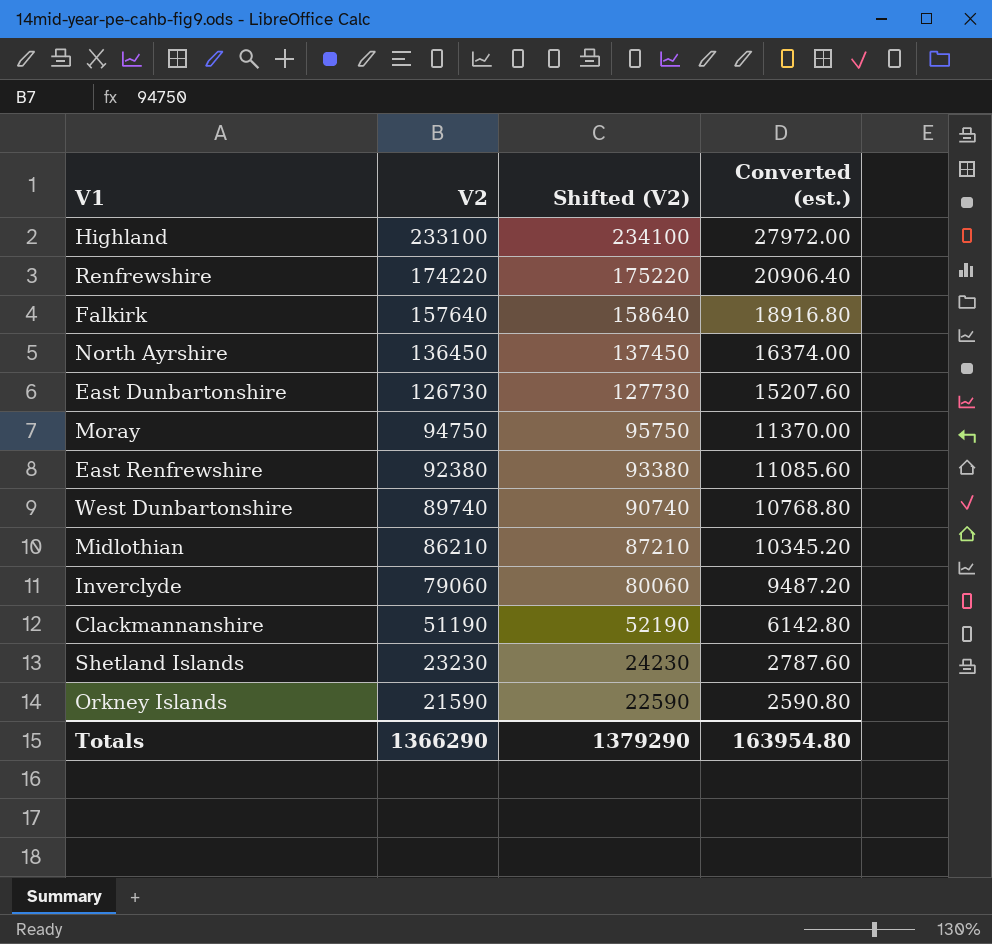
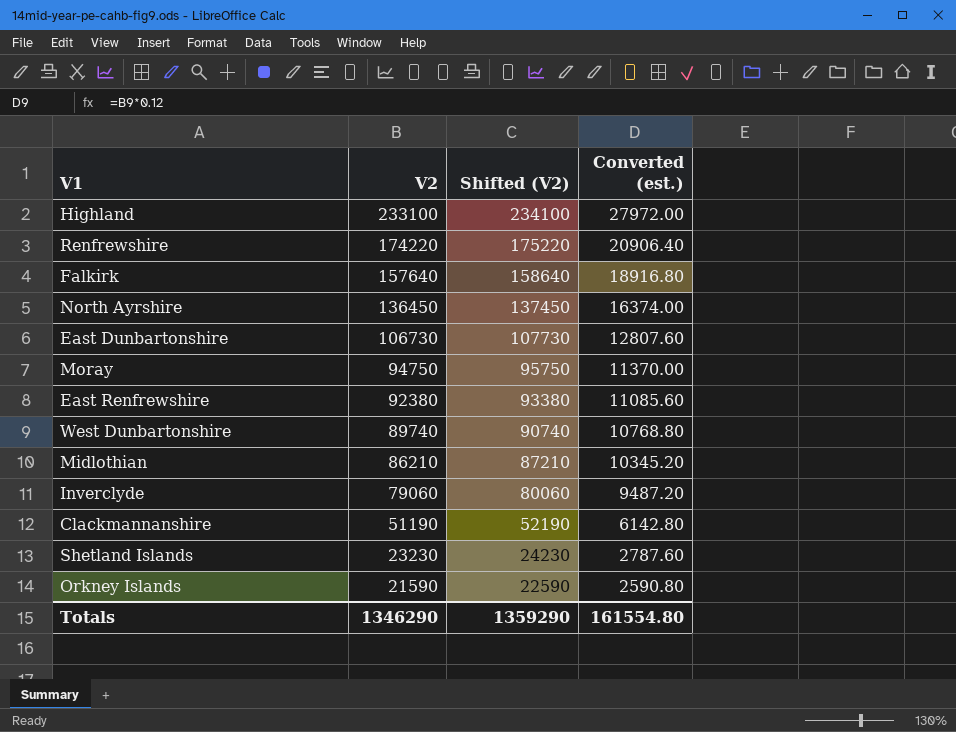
East Dunbartonshire | V2: 126730 -> 106730
East Dunbartonshire | Shifted (V2): 127730 -> 107730
East Dunbartonshire | Converted (est.): 15207.60 -> 12807.60
Totals | V2: 1366290 -> 1346290
Totals | Shifted (V2): 1379290 -> 1359290
Totals | Converted (est.): 163954.80 -> 161554.80

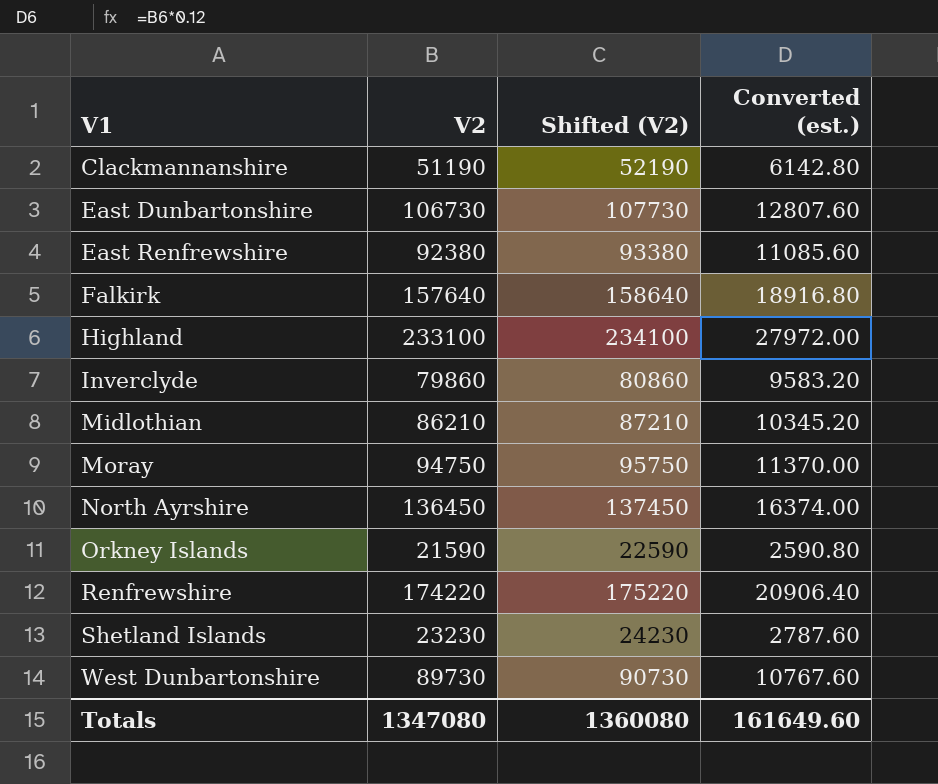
row order: V2 descending -> V1 ascending
Inverclyde | V2: 79060 -> 79860
Inverclyde | Shifted (V2): 80060 -> 80860
Inverclyde | Converted (est.): 9487.20 -> 9583.20
West Dunbartonshire | V2: 89740 -> 89730
West Dunbartonshire | Shifted (V2): 90740 -> 90730
West Dunbartonshire | Converted (est.): 10768.80 -> 10767.60
Totals | V2: 1346290 -> 1347080
Totals | Shifted (V2): 1359290 -> 1360080
Totals | Converted (est.): 161554.80 -> 161649.60

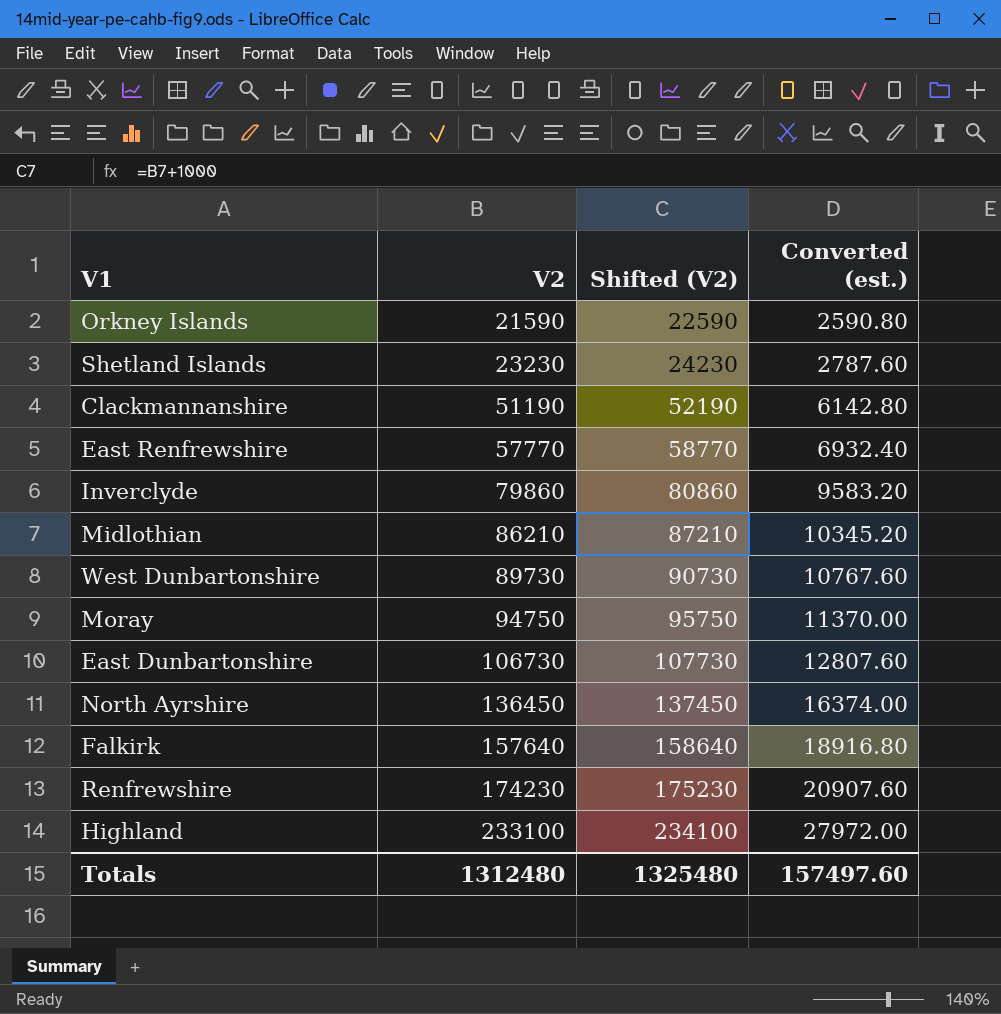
row order: V1 ascending -> V2 ascending
East Renfrewshire | V2: 92380 -> 57770
East Renfrewshire | Shifted (V2): 93380 -> 58770
East Renfrewshire | Converted (est.): 11085.60 -> 6932.40
Renfrewshire | V2: 174220 -> 174230
Renfrewshire | Shifted (V2): 175220 -> 175230
Renfrewshire | Converted (est.): 20906.40 -> 20907.60
Totals | V2: 1347080 -> 1312480
Totals | Shifted (V2): 1360080 -> 1325480
Totals | Converted (est.): 161649.60 -> 157497.60

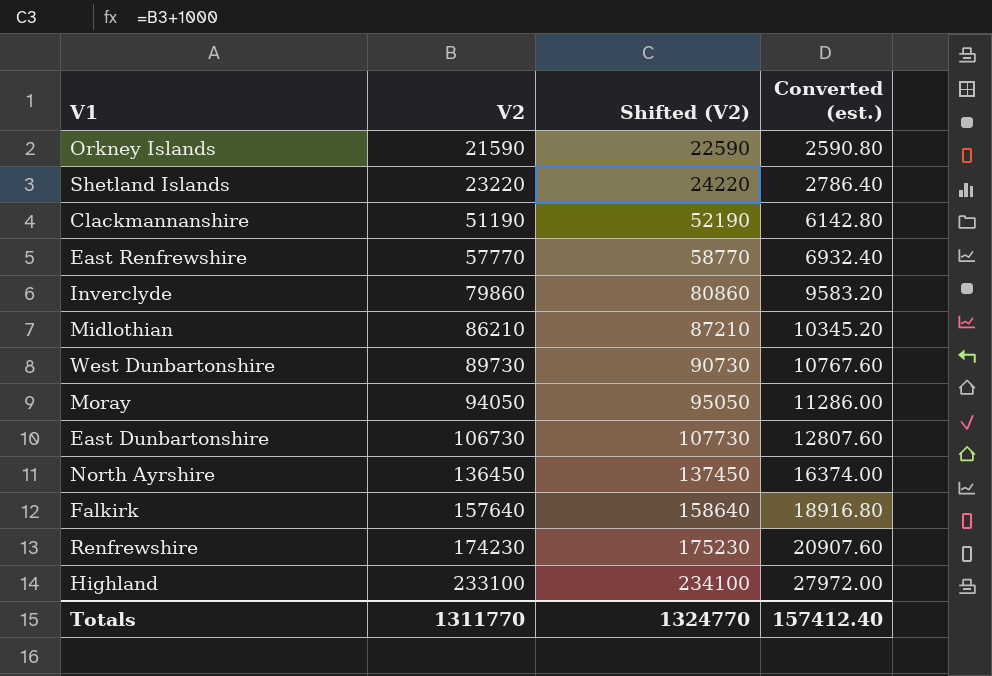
Shetland Islands | V2: 23230 -> 23220
Shetland Islands | Shifted (V2): 24230 -> 24220
Shetland Islands | Converted (est.): 2787.60 -> 2786.40
Moray | V2: 94750 -> 94050
Moray | Shifted (V2): 95750 -> 95050
Moray | Converted (est.): 11370.00 -> 11286.00
Totals | V2: 1312480 -> 1311770
Totals | Shifted (V2): 1325480 -> 1324770
Totals | Converted (est.): 157497.60 -> 157412.40

